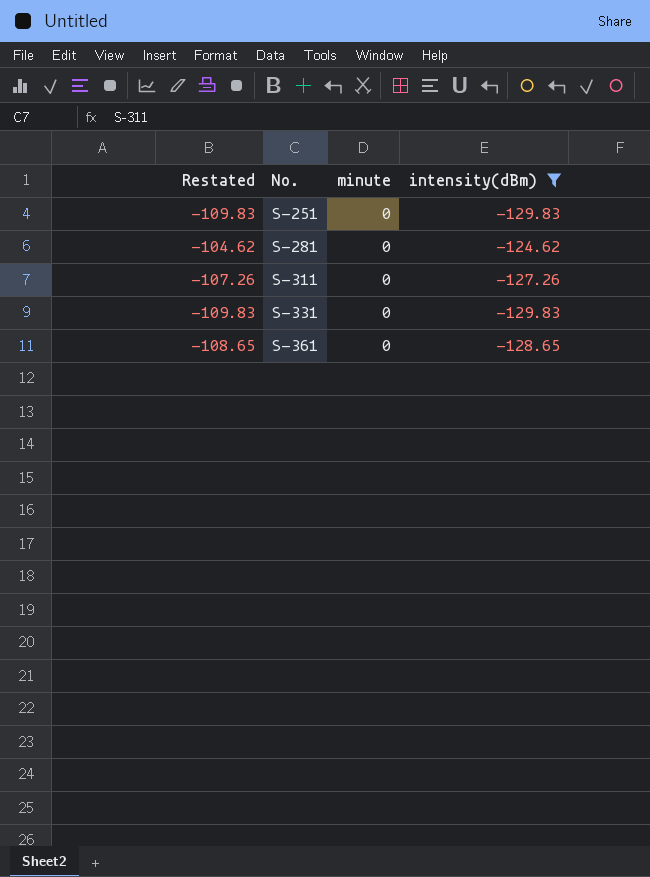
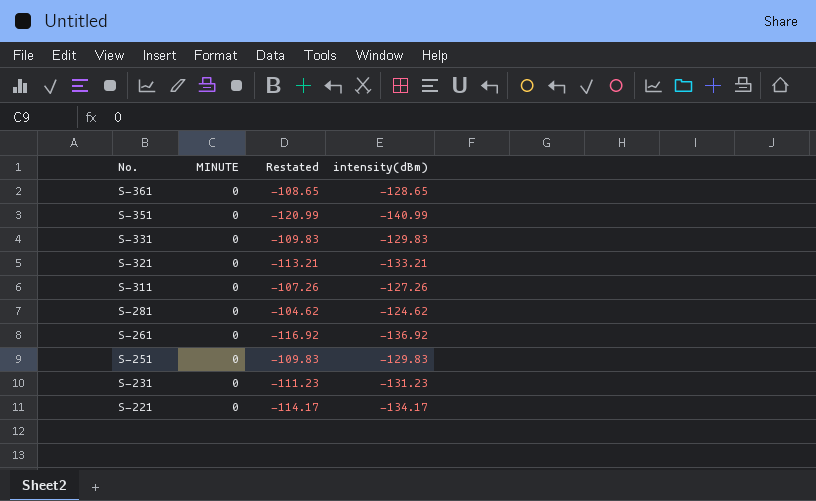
filter: intensity(dBm) >= -129.83 -> none
row order: No. ascending -> No. descending
column name: minute -> MINUTE
column Restated | position: 1 -> 3

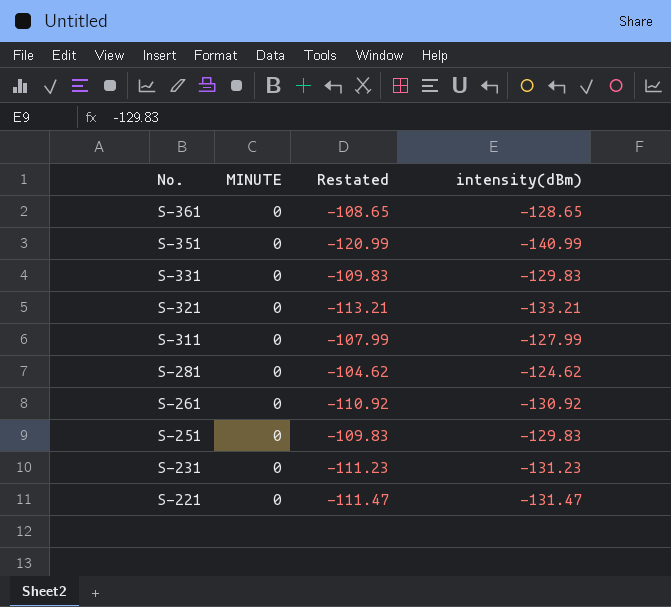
S-311 | Restated: -107.26 -> -107.99
S-311 | intensity(dBm): -127.26 -> -127.99
S-261 | Restated: -116.92 -> -110.92
S-261 | intensity(dBm): -136.92 -> -130.92
S-221 | Restated: -114.17 -> -111.47
S-221 | intensity(dBm): -134.17 -> -131.47

